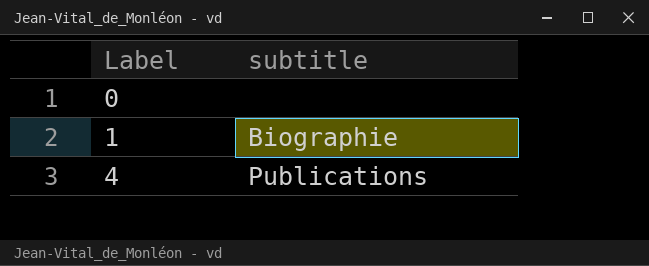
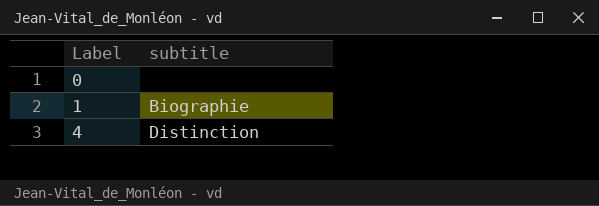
4 | subtitle: Publications -> Distinction

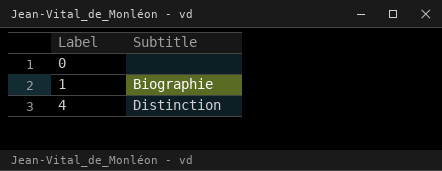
column name: subtitle -> Subtitle

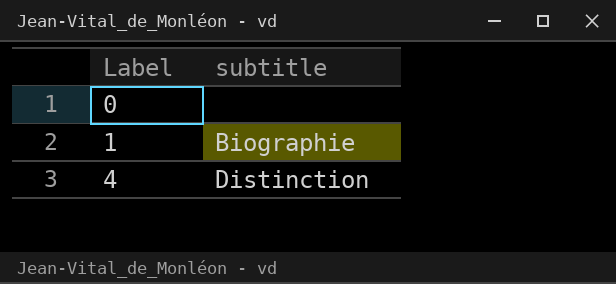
column name: Subtitle -> subtitle

